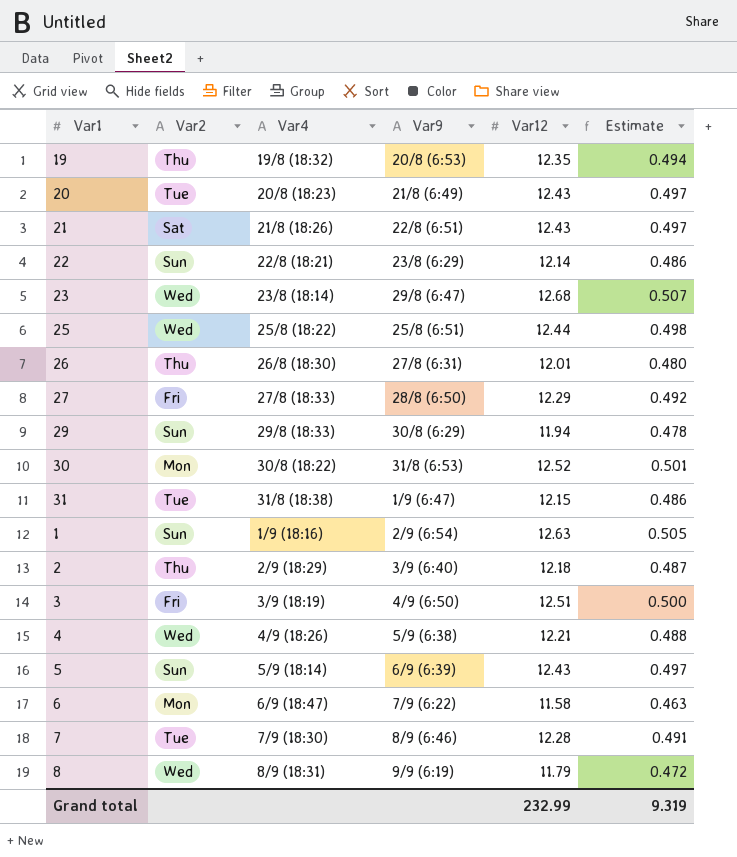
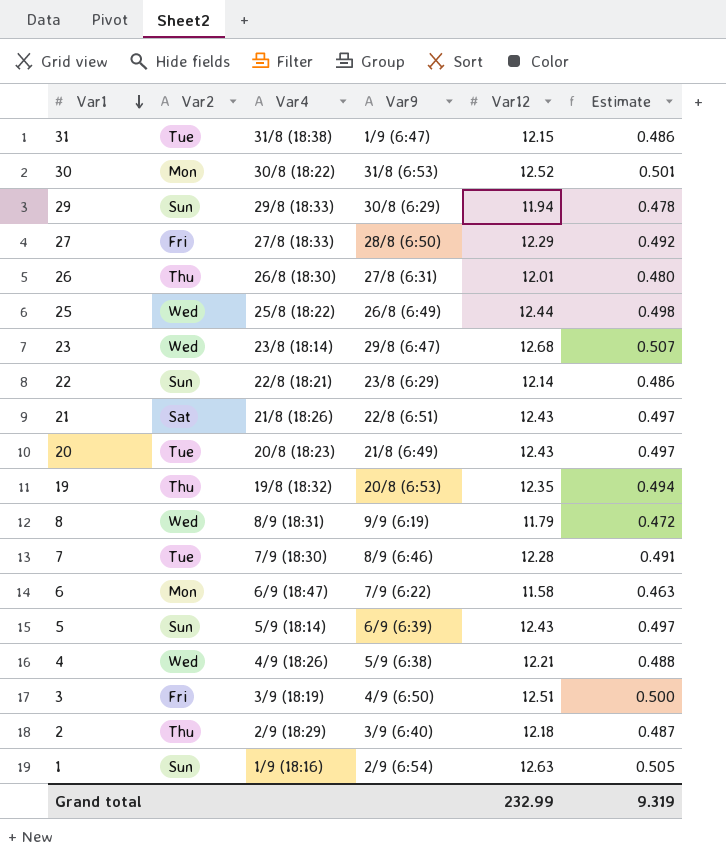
row order: none -> Var1 descending
25 | Var9: 25/8 (6:51) -> 26/8 (6:49)

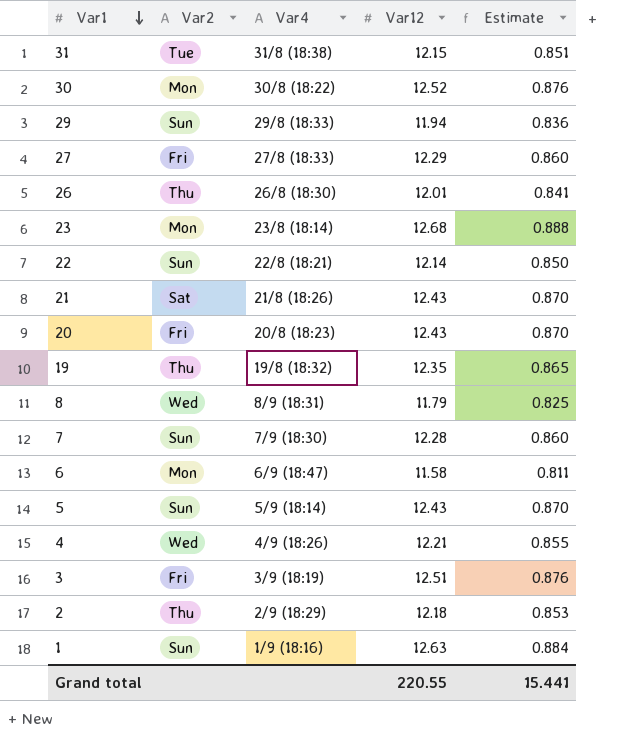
column Var9 | position: 4 -> none
column Estimate | formula: [Var12] * 0.04 -> [Var12] * 0.07
row 25: Wed | 25/8 (18:22) | 26/8 (6:49) | 12.44 | 0.498 -> none
23 | Var2: Wed -> Mon
20 | Var2: Tue -> Fri
7 | Var2: Tue -> Sun
Grand total | Var12: 232.99 -> 220.55
Grand total | Estimate: 9.319 -> 15.441

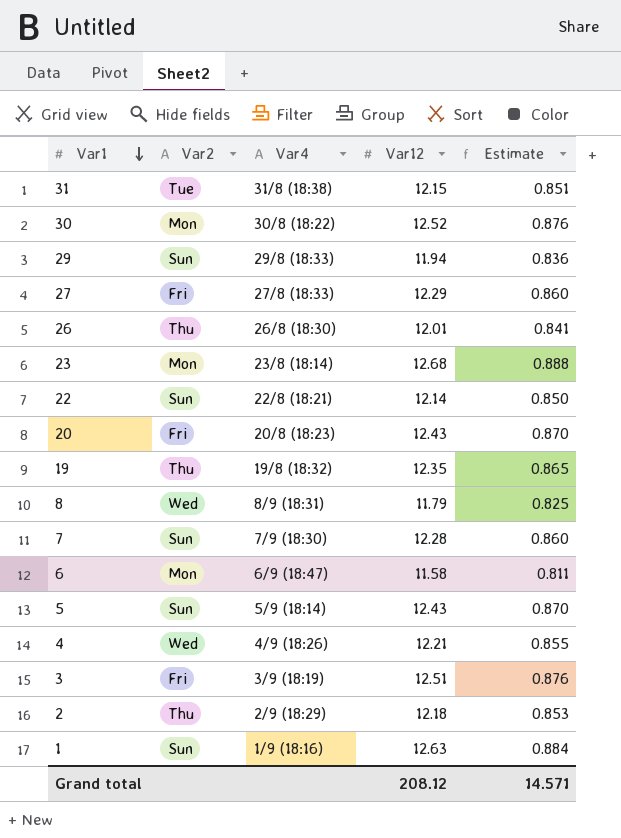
row 21: Sat | 21/8 (18:26) | 12.43 | 0.870 -> none
Grand total | Var12: 220.55 -> 208.12
Grand total | Estimate: 15.441 -> 14.571

